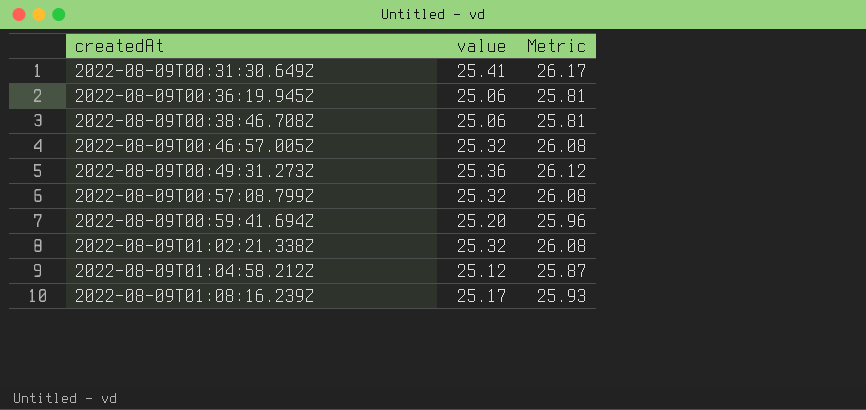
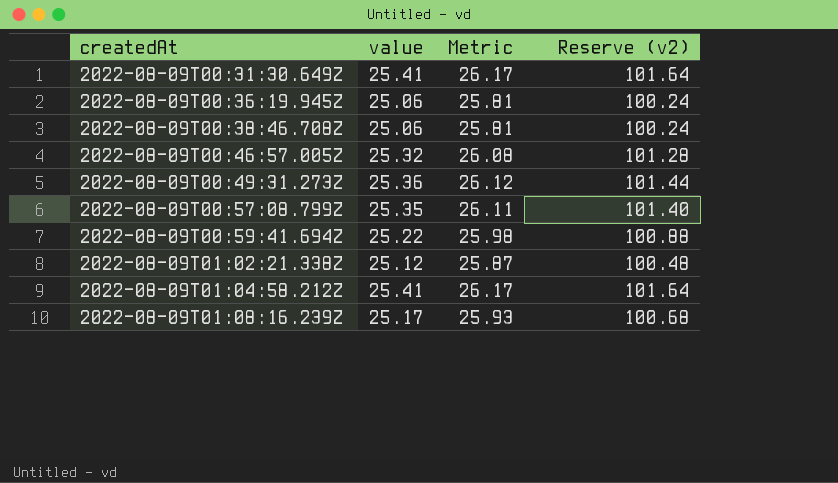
column Reserve (v2) | formula: none -> [value] * 4
2022-08-09T00:57:08.799Z | value: 25.32 -> 25.35
2022-08-09T00:57:08.799Z | Metric: 26.08 -> 26.11
2022-08-09T00:59:41.694Z | value: 25.20 -> 25.22
2022-08-09T00:59:41.694Z | Metric: 25.96 -> 25.98
2022-08-09T01:02:21.338Z | value: 25.32 -> 25.12
2022-08-09T01:02:21.338Z | Metric: 26.08 -> 25.87
2022-08-09T01:04:58.212Z | value: 25.12 -> 25.41
2022-08-09T01:04:58.212Z | Metric: 25.87 -> 26.17

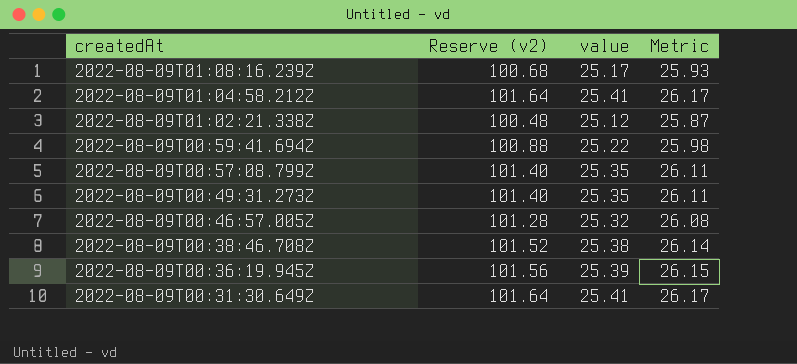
row order: createdAt ascending -> createdAt descending
column Reserve (v2) | position: 4 -> 2
2022-08-09T00:49:31.273Z | Reserve (v2): 101.44 -> 101.40
2022-08-09T00:49:31.273Z | value: 25.36 -> 25.35
2022-08-09T00:49:31.273Z | Metric: 26.12 -> 26.11
2022-08-09T00:38:46.708Z | Reserve (v2): 100.24 -> 101.52
2022-08-09T00:38:46.708Z | value: 25.06 -> 25.38
2022-08-09T00:38:46.708Z | Metric: 25.81 -> 26.14
2022-08-09T00:36:19.945Z | Reserve (v2): 100.24 -> 101.56
2022-08-09T00:36:19.945Z | value: 25.06 -> 25.39
2022-08-09T00:36:19.945Z | Metric: 25.81 -> 26.15

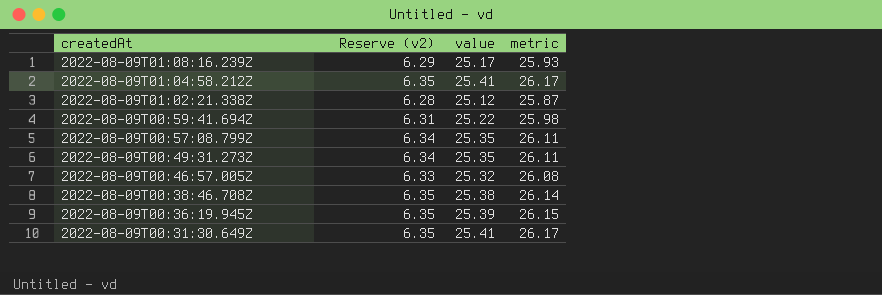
column Reserve (v2) | formula: [value] * 4 -> [value] * 0.25
column name: Metric -> metric

